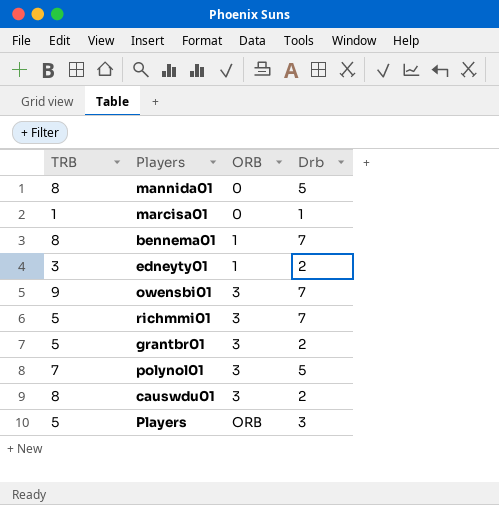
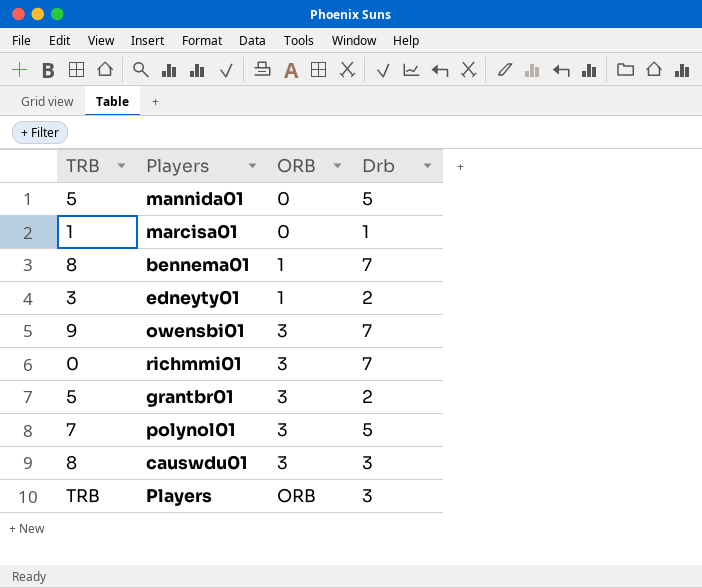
mannida01 | TRB: 8 -> 5
richmmi01 | TRB: 5 -> 0
causwdu01 | Drb: 2 -> 3
Players | TRB: 5 -> TRB

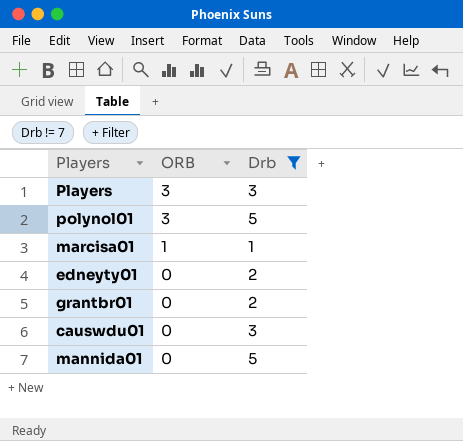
filter: none -> Drb != 7
row order: ORB ascending -> ORB descending
column TRB | position: 1 -> none
Players | ORB: ORB -> 3
marcisa01 | ORB: 0 -> 1
edneyty01 | ORB: 1 -> 0
grantbr01 | ORB: 3 -> 0
causwdu01 | ORB: 3 -> 0

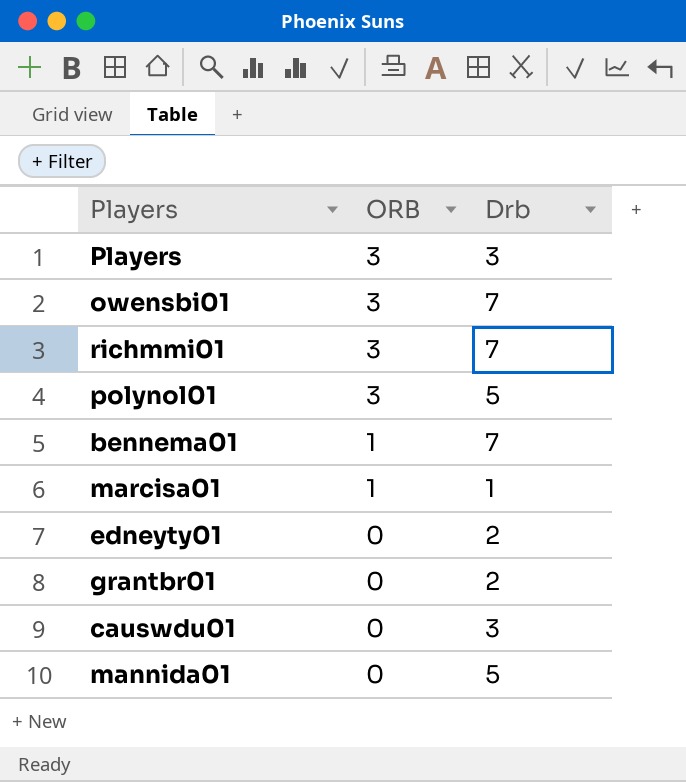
filter: Drb != 7 -> none

